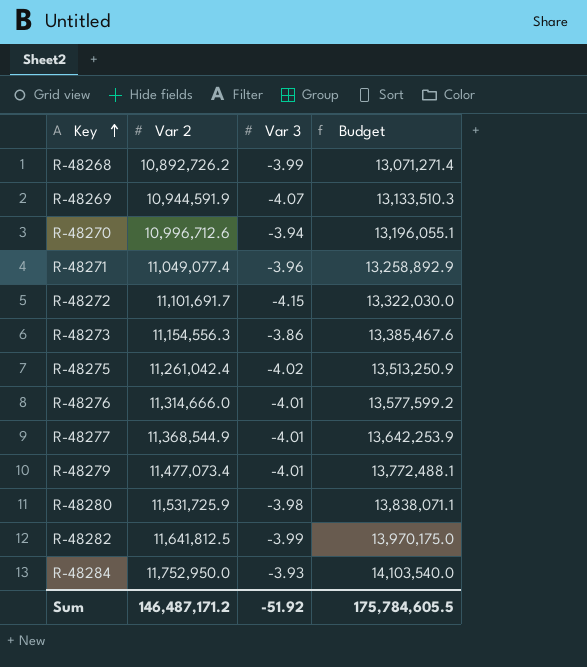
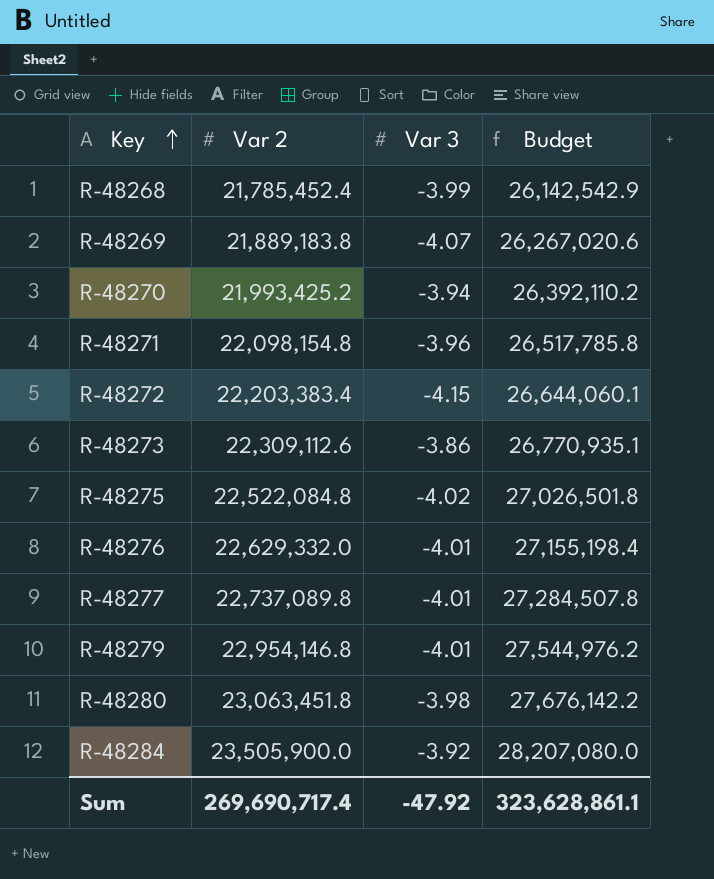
row R-48282: 11,641,812.5 | -3.99 | 13,970,175.0 -> none
R-48268 | Var 2: 10,892,726.2 -> 21,785,452.4
R-48268 | Budget: 13,071,271.4 -> 26,142,542.9
R-48269 | Var 2: 10,944,591.9 -> 21,889,183.8
R-48269 | Budget: 13,133,510.3 -> 26,267,020.6
R-48270 | Var 2: 10,996,712.6 -> 21,993,425.2
R-48270 | Budget: 13,196,055.1 -> 26,392,110.2
R-48271 | Var 2: 11,049,077.4 -> 22,098,154.8
R-48271 | Budget: 13,258,892.9 -> 26,517,785.8
R-48272 | Var 2: 11,101,691.7 -> 22,203,383.4
R-48272 | Budget: 13,322,030.0 -> 26,644,060.1
R-48273 | Var 2: 11,154,556.3 -> 22,309,112.6
R-48273 | Budget: 13,385,467.6 -> 26,770,935.1
R-48275 | Var 2: 11,261,042.4 -> 22,522,084.8
R-48275 | Budget: 13,513,250.9 -> 27,026,501.8
R-48276 | Var 2: 11,314,666.0 -> 22,629,332.0
R-48276 | Budget: 13,577,599.2 -> 27,155,198.4
R-48277 | Var 2: 11,368,544.9 -> 22,737,089.8
R-48277 | Budget: 13,642,253.9 -> 27,284,507.8
R-48279 | Var 2: 11,477,073.4 -> 22,954,146.8
R-48279 | Budget: 13,772,488.1 -> 27,544,976.2
R-48280 | Var 2: 11,531,725.9 -> 23,063,451.8
R-48280 | Budget: 13,838,071.1 -> 27,676,142.2
R-48284 | Var 2: 11,752,950.0 -> 23,505,900.0
R-48284 | Var 3: -3.93 -> -3.92
R-48284 | Budget: 14,103,540.0 -> 28,207,080.0
Sum | Var 2: 146,487,171.2 -> 269,690,717.4
Sum | Var 3: -51.92 -> -47.92
Sum | Budget: 175,784,605.5 -> 323,628,861.1

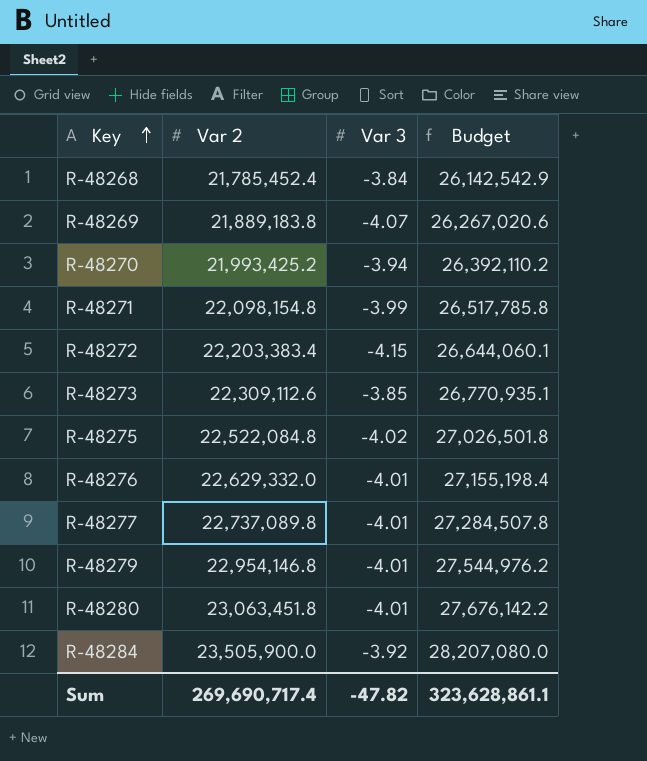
R-48268 | Var 3: -3.99 -> -3.84
R-48271 | Var 3: -3.96 -> -3.99
R-48273 | Var 3: -3.86 -> -3.85
R-48280 | Var 3: -3.98 -> -4.01
Sum | Var 3: -47.92 -> -47.82

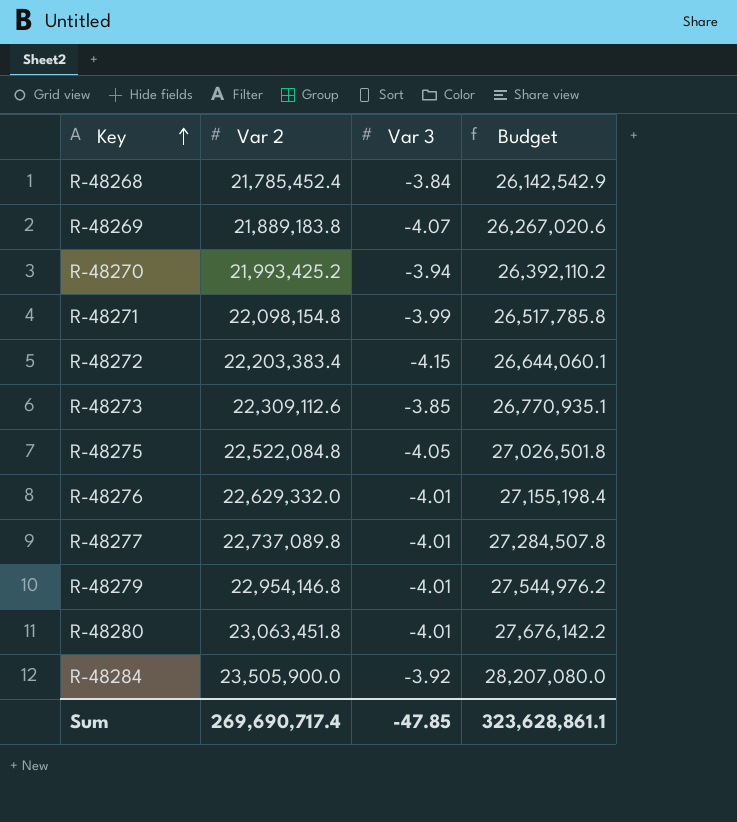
R-48275 | Var 3: -4.02 -> -4.05
Sum | Var 3: -47.82 -> -47.85

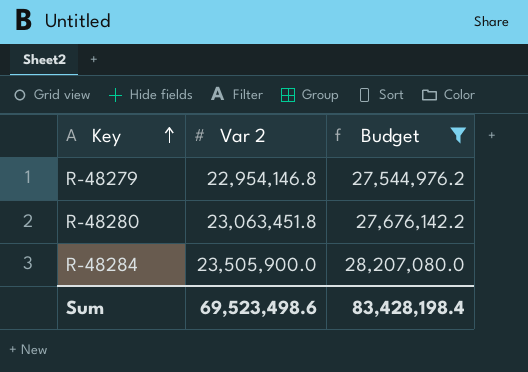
filter: none -> Budget >= 27,544,976.2
column Var 3 | position: 3 -> none
Sum | Var 2: 269,690,717.4 -> 69,523,498.6
Sum | Budget: 323,628,861.1 -> 83,428,198.4

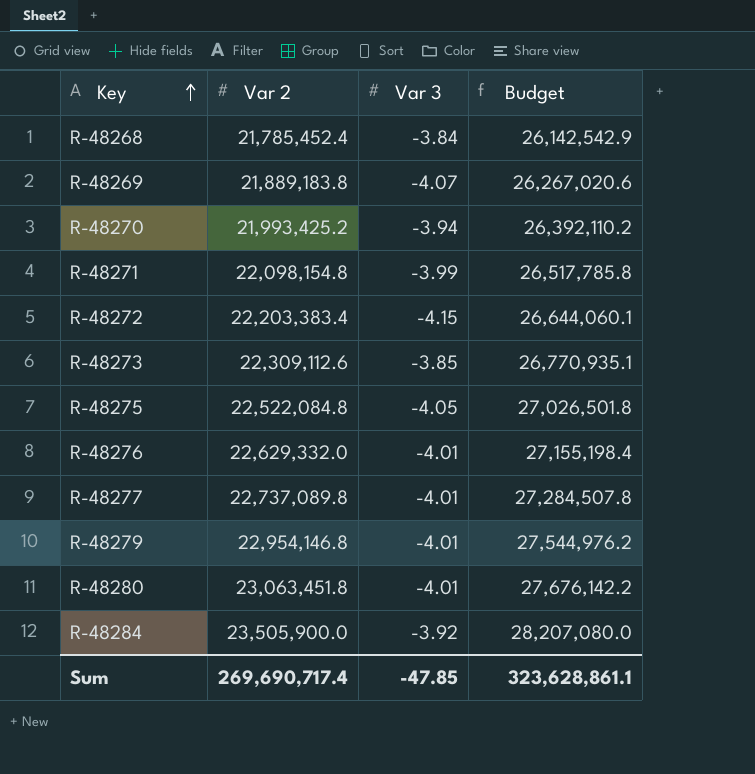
filter: Budget >= 27,544,976.2 -> none
column Var 3 | position: none -> 3
Sum | Var 2: 69,523,498.6 -> 269,690,717.4
Sum | Budget: 83,428,198.4 -> 323,628,861.1

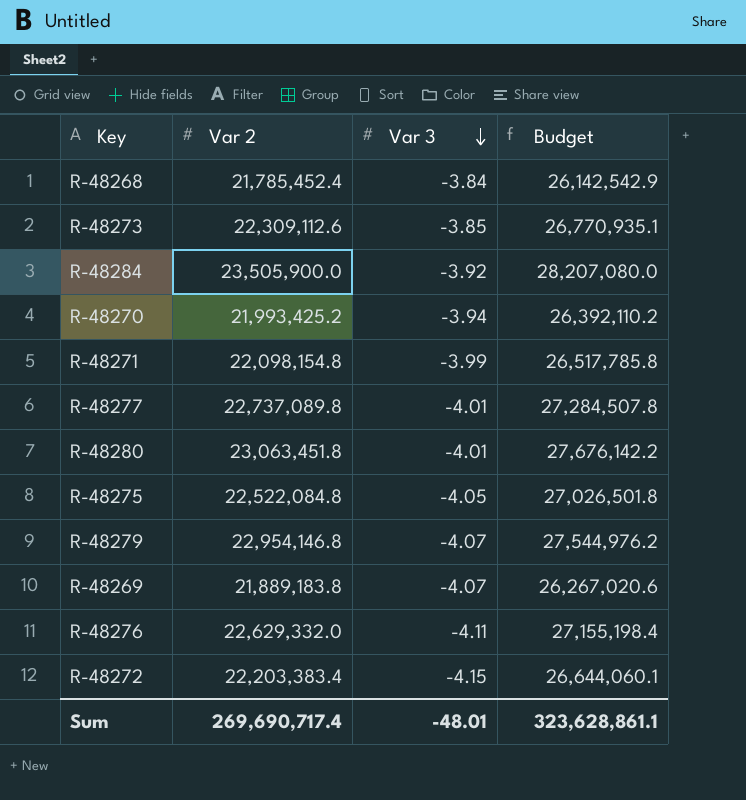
row order: Key ascending -> Var 3 descending
R-48279 | Var 3: -4.01 -> -4.07
R-48276 | Var 3: -4.01 -> -4.11
Sum | Var 3: -47.85 -> -48.01

